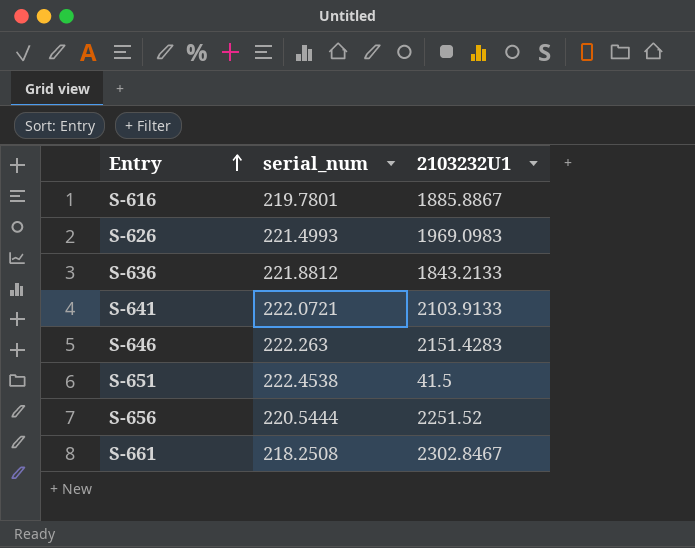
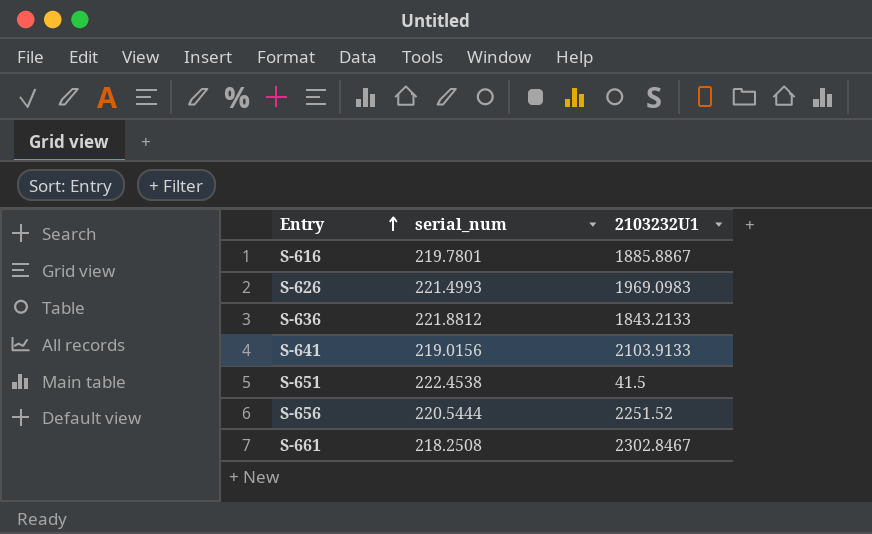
row S-646: 222.263 | 2151.4283 -> none
S-641 | serial_num: 222.0721 -> 219.0156

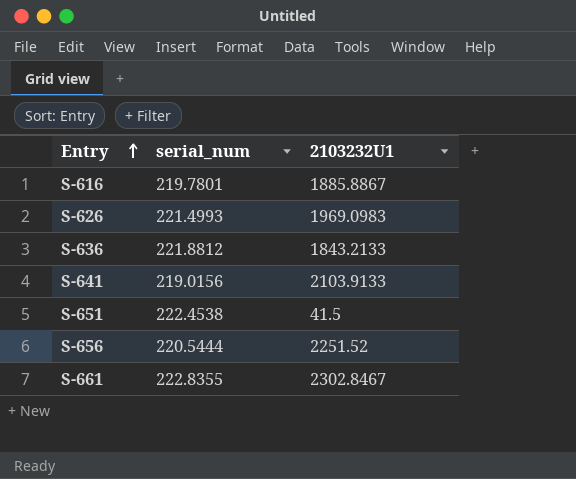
S-661 | serial_num: 218.2508 -> 222.8355

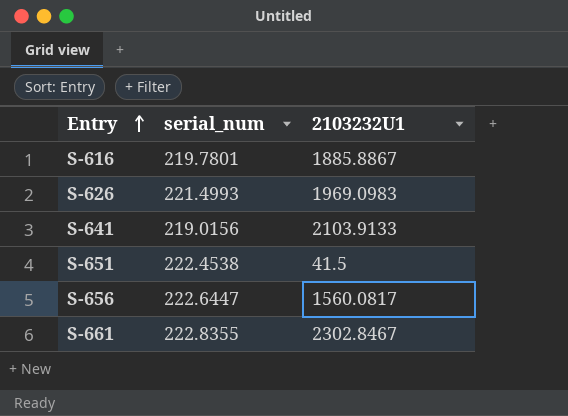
row S-636: 221.8812 | 1843.2133 -> none
S-656 | serial_num: 220.5444 -> 222.6447
S-656 | 2103232U1: 2251.52 -> 1560.0817

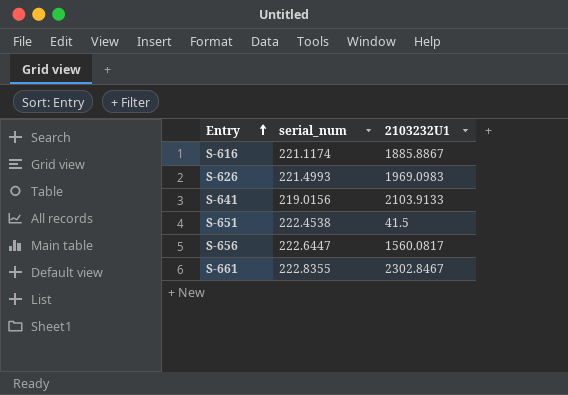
S-616 | serial_num: 219.7801 -> 221.1174

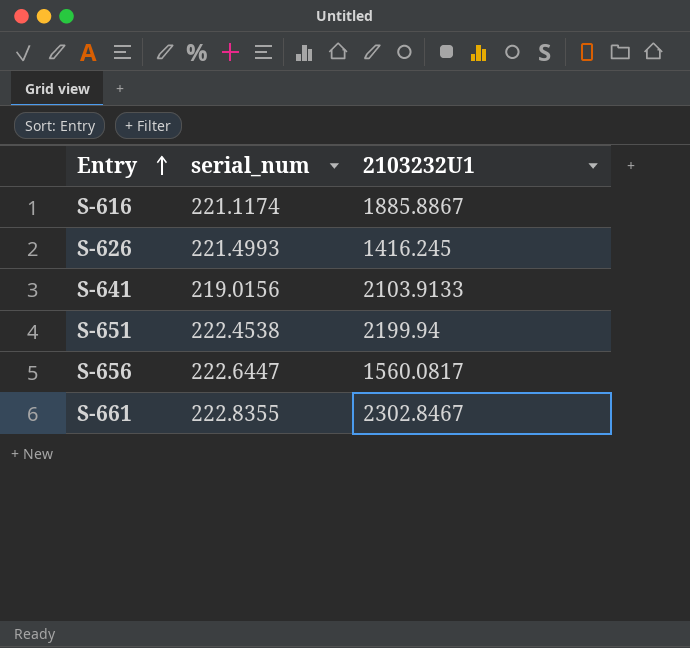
S-626 | 2103232U1: 1969.0983 -> 1416.245
S-651 | 2103232U1: 41.5 -> 2199.94

